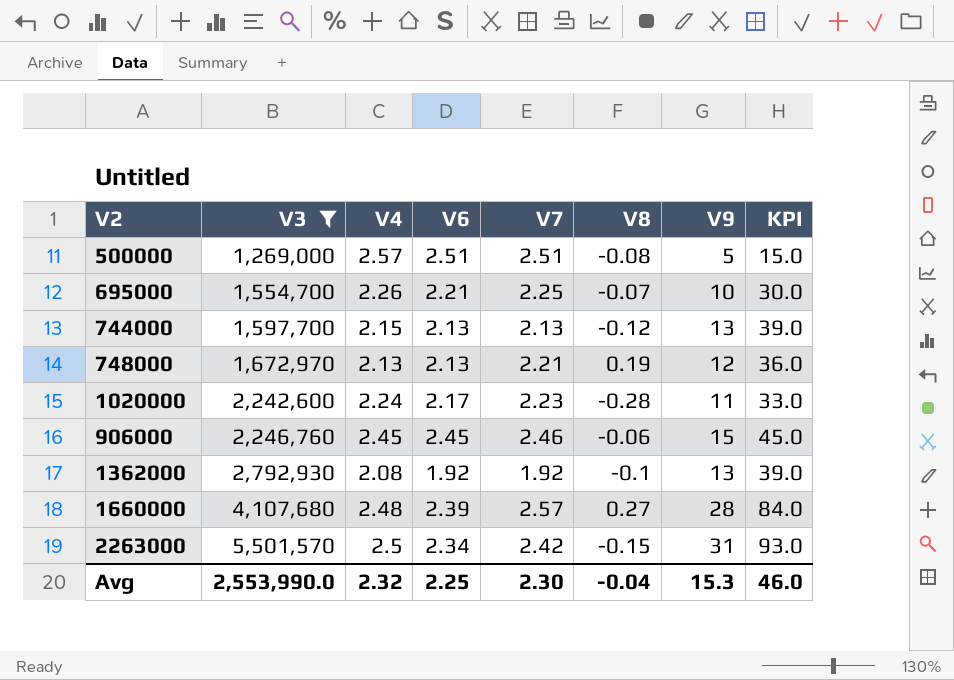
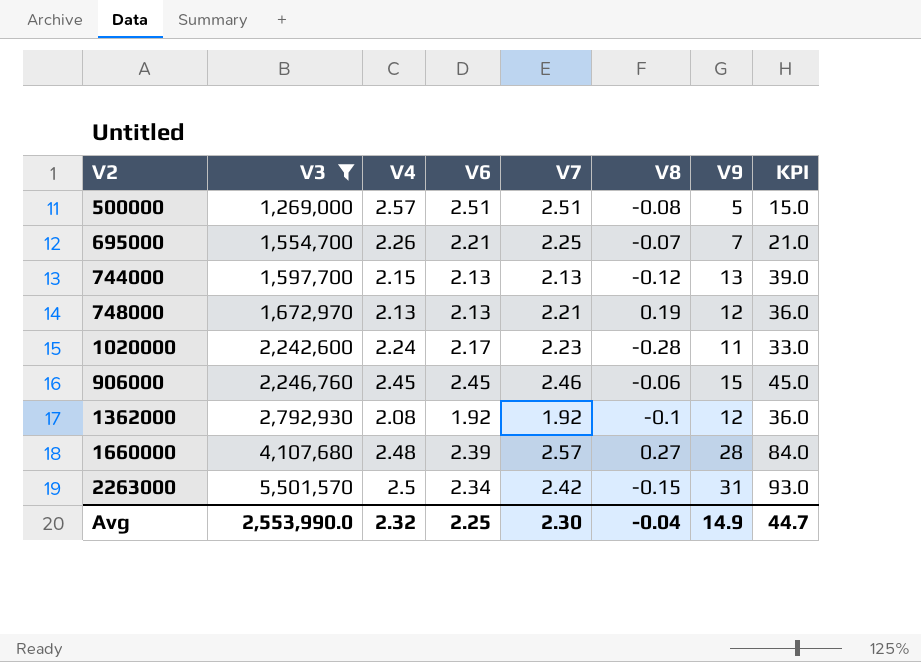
695000 | V9: 10 -> 7
695000 | KPI: 30.0 -> 21.0
1362000 | V9: 13 -> 12
1362000 | KPI: 39.0 -> 36.0
Avg | V9: 15.3 -> 14.9
Avg | KPI: 46.0 -> 44.7

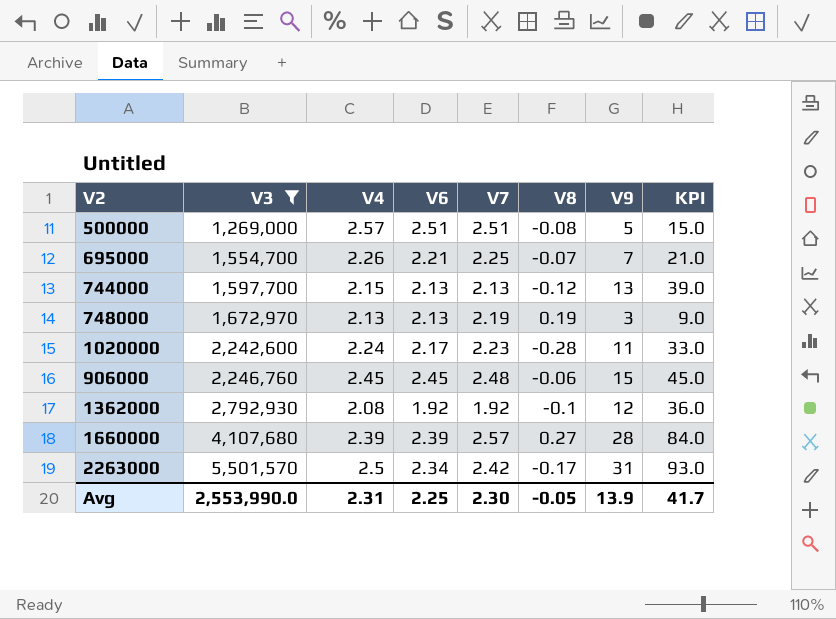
748000 | V7: 2.21 -> 2.19
748000 | V9: 12 -> 3
748000 | KPI: 36.0 -> 9.0
906000 | V7: 2.46 -> 2.48
1660000 | V4: 2.48 -> 2.39
2263000 | V8: -0.15 -> -0.17
Avg | V4: 2.32 -> 2.31
Avg | V8: -0.04 -> -0.05
Avg | V9: 14.9 -> 13.9
Avg | KPI: 44.7 -> 41.7

